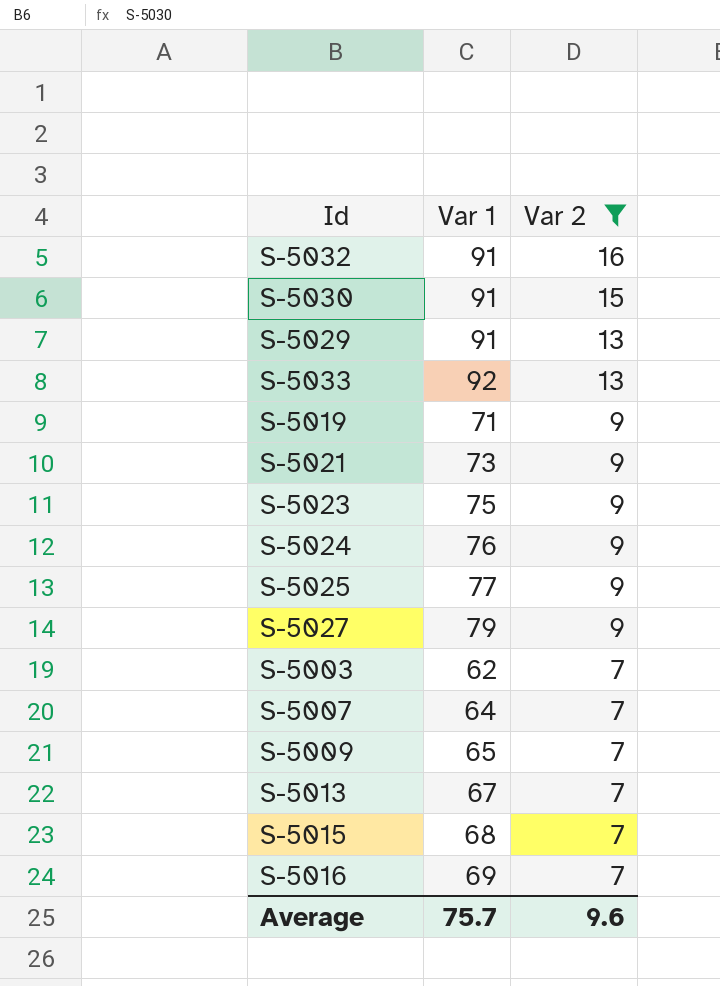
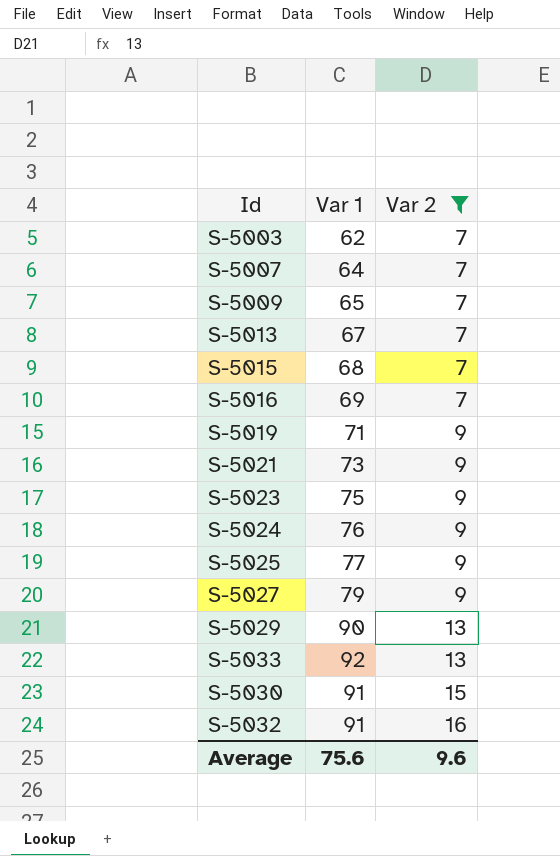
row order: Var 2 descending -> Var 2 ascending
S-5029 | Var 1: 91 -> 90
Average | Var 1: 75.7 -> 75.6

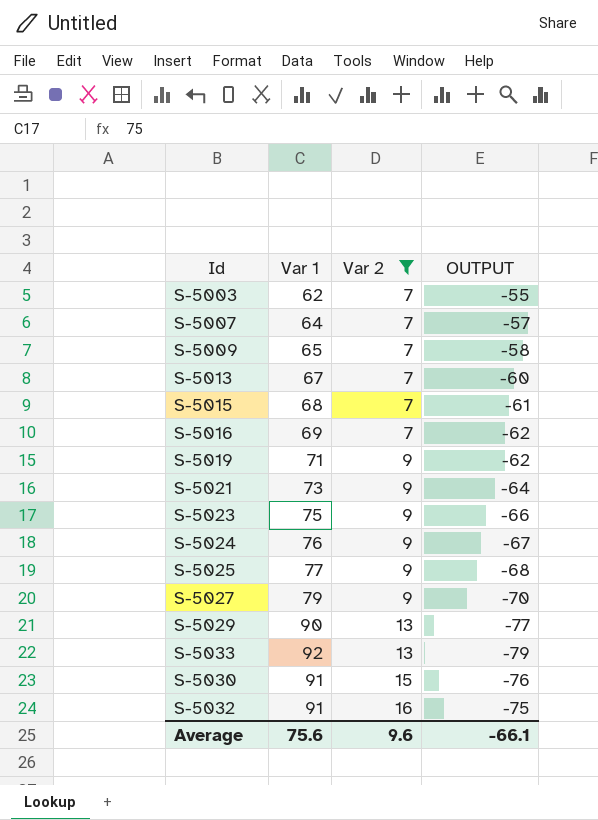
column OUTPUT | formula: none -> [Var 2] - [Var 1]

